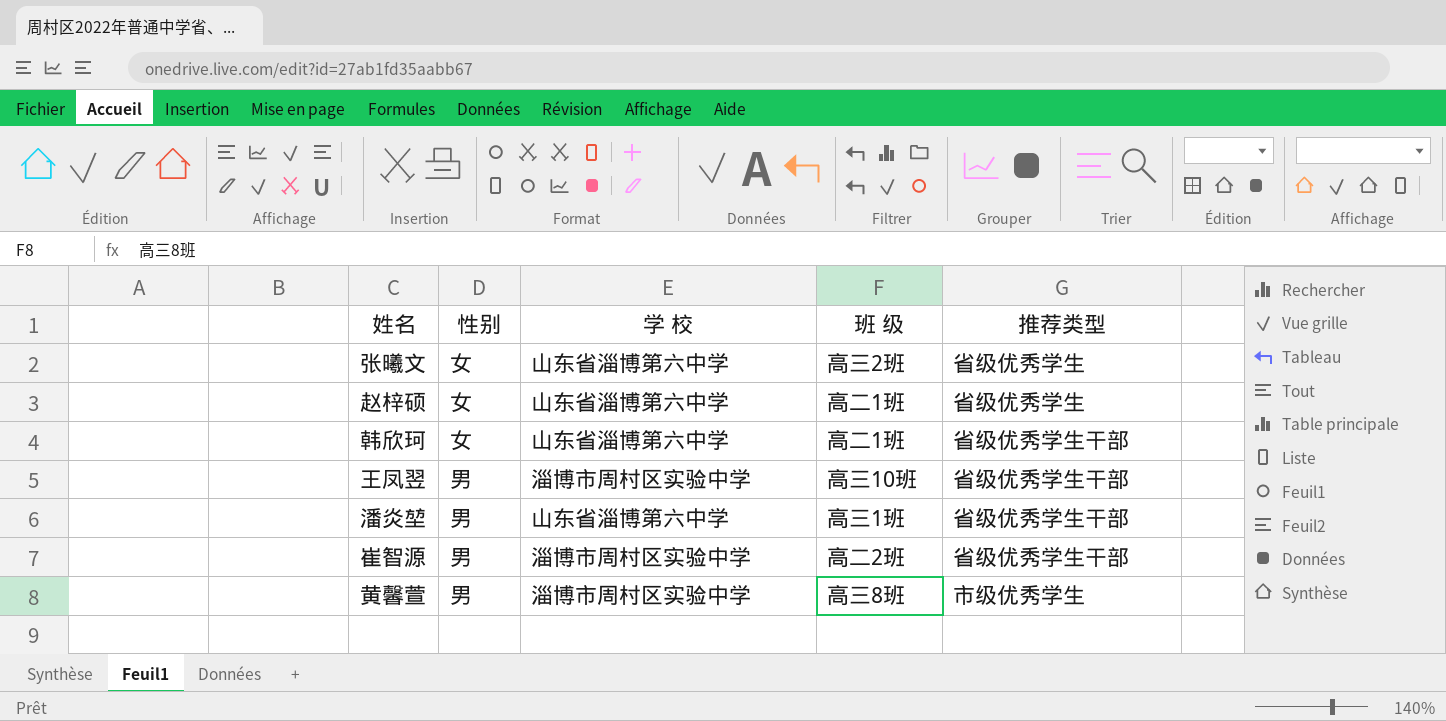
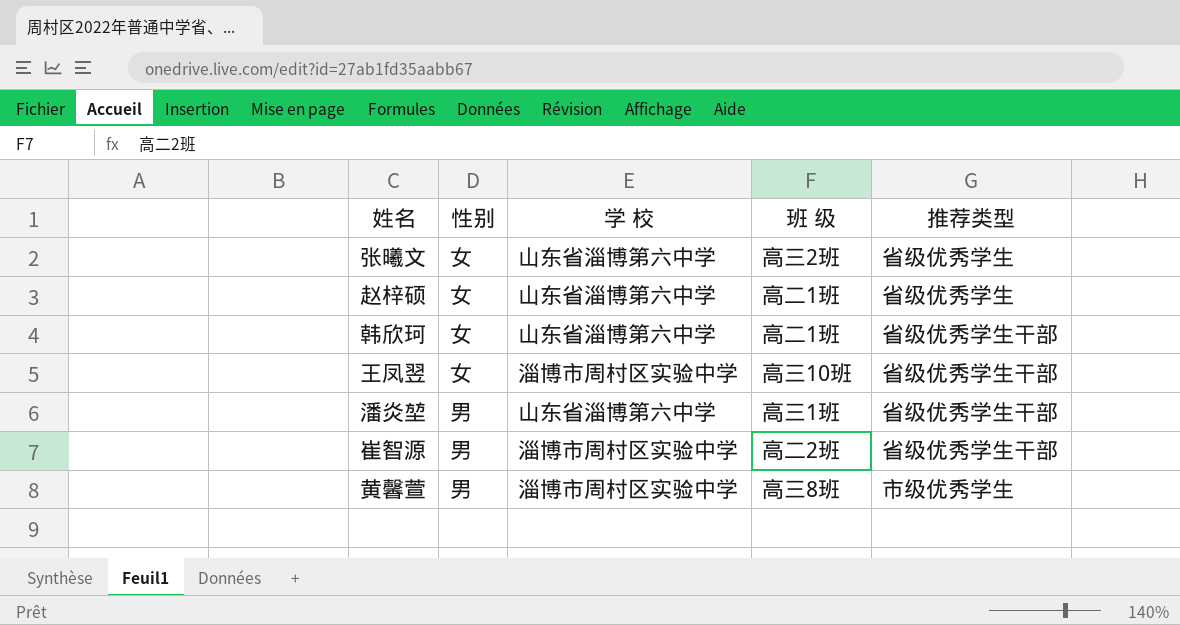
王凤翌 | 性别: 男 -> 女

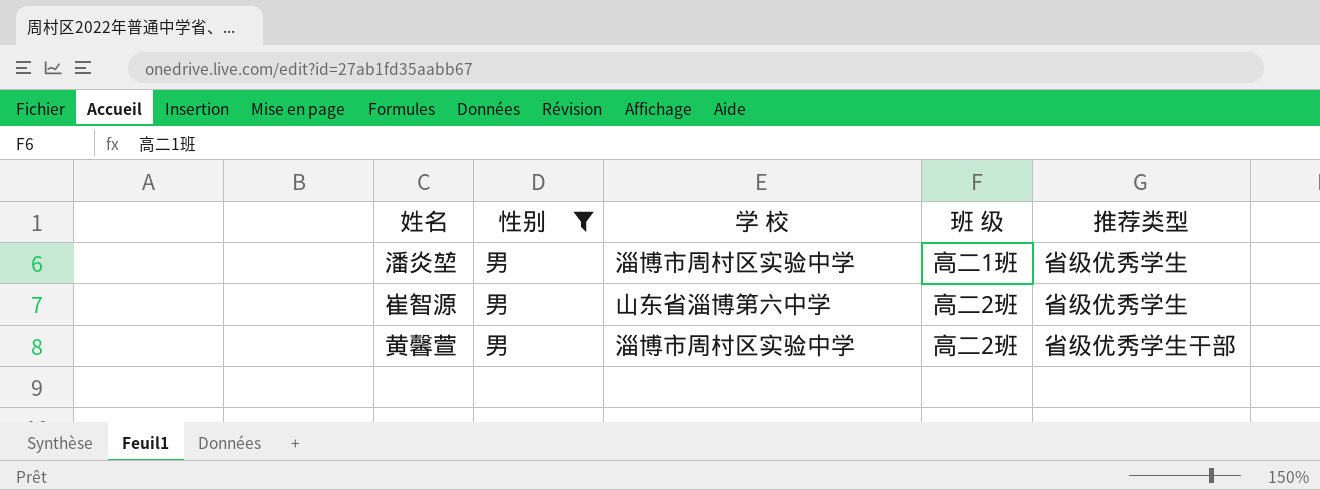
filter: none -> 性别 = 男
潘炎堃 | 学 校: 山东省淄博第六中学 -> 淄博市周村区实验中学
潘炎堃 | 班 级: 高三1班 -> 高二1班
潘炎堃 | 推荐类型: 省级优秀学生干部 -> 省级优秀学生
崔智源 | 学 校: 淄博市周村区实验中学 -> 山东省淄博第六中学
崔智源 | 推荐类型: 省级优秀学生干部 -> 省级优秀学生
黄馨萱 | 班 级: 高三8班 -> 高二2班
黄馨萱 | 推荐类型: 市级优秀学生 -> 省级优秀学生干部

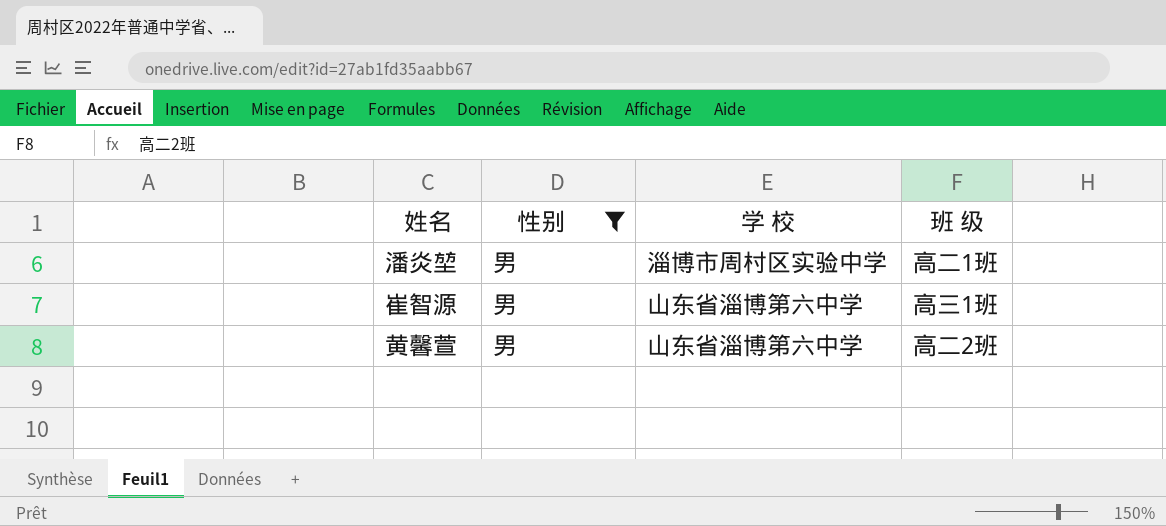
column 推荐类型 | position: 5 -> none
崔智源 | 班 级: 高二2班 -> 高三1班
黄馨萱 | 学 校: 淄博市周村区实验中学 -> 山东省淄博第六中学

